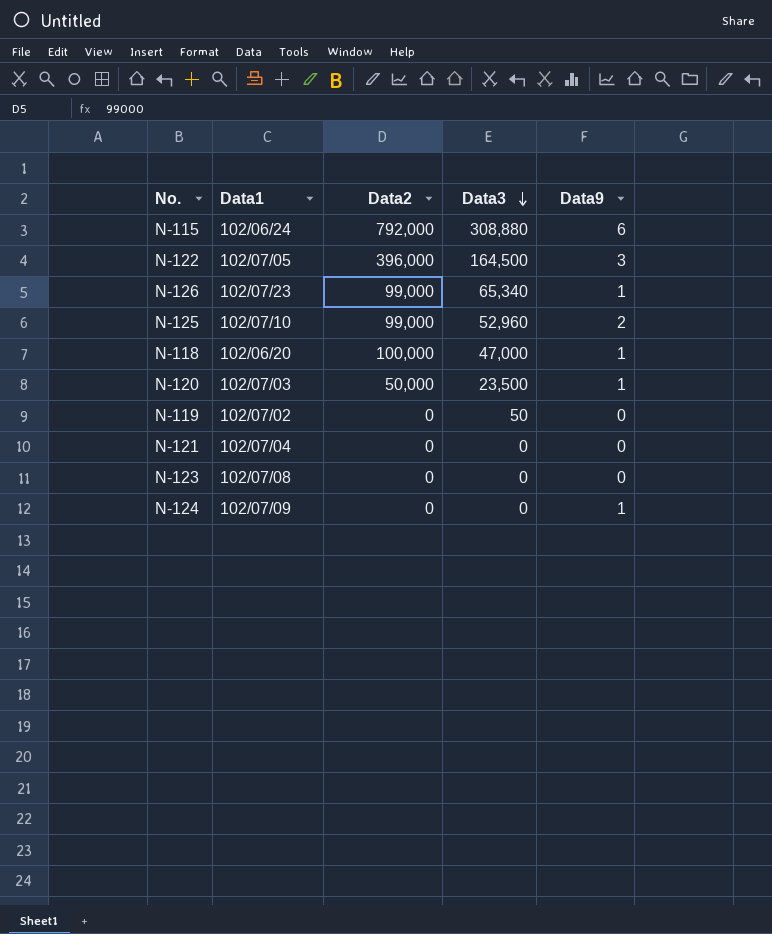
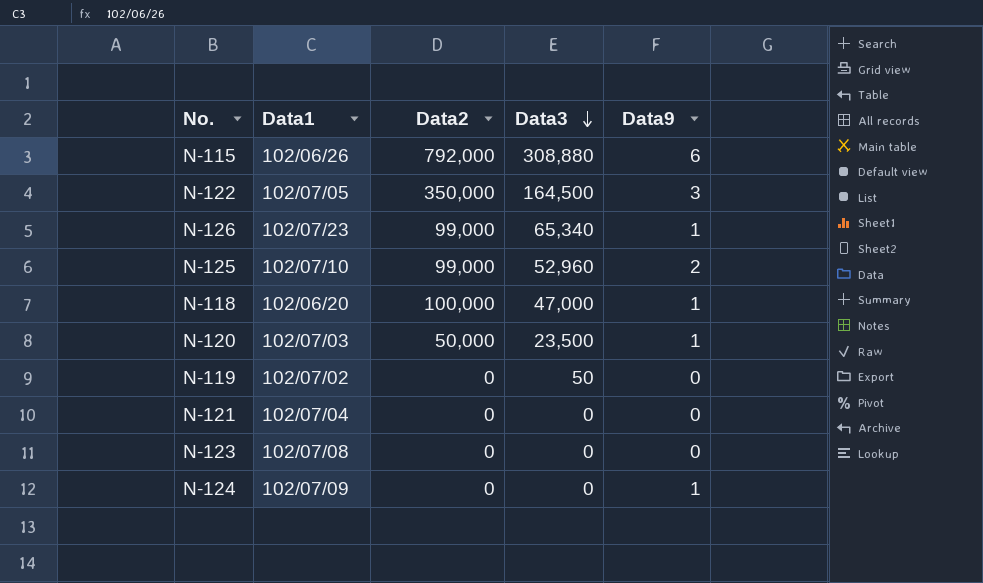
N-115 | Data1: 102/06/24 -> 102/06/26
N-122 | Data2: 396,000 -> 350,000

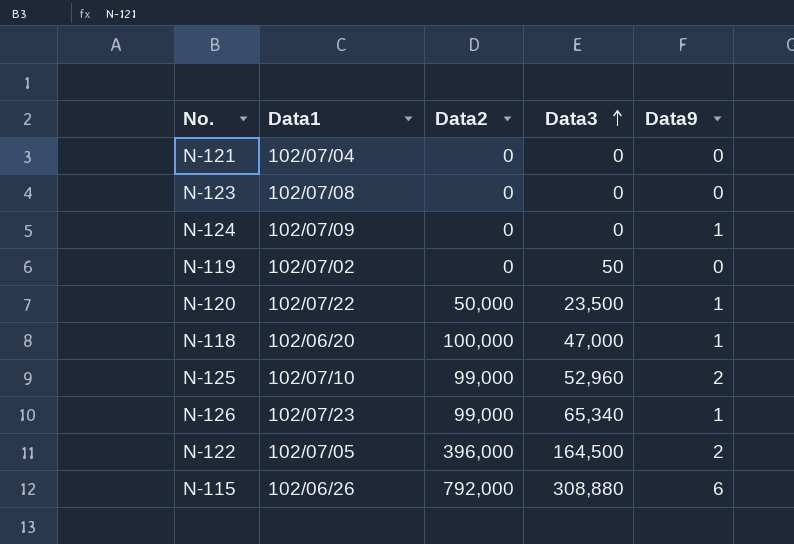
row order: Data3 descending -> Data3 ascending
N-120 | Data1: 102/07/03 -> 102/07/22
N-122 | Data2: 350,000 -> 396,000
N-122 | Data9: 3 -> 2

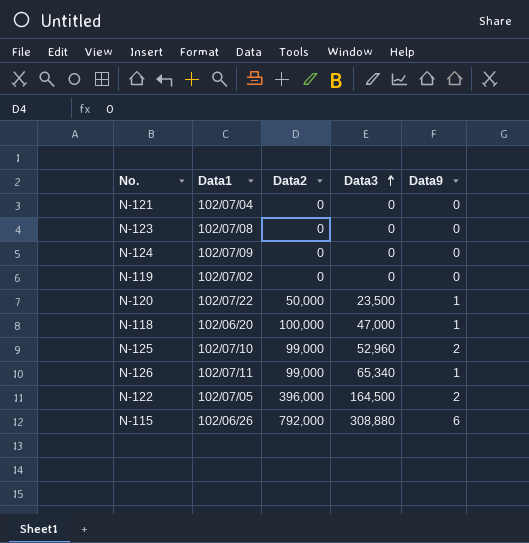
N-124 | Data9: 1 -> 0
N-119 | Data3: 50 -> 0
N-126 | Data1: 102/07/23 -> 102/07/11

